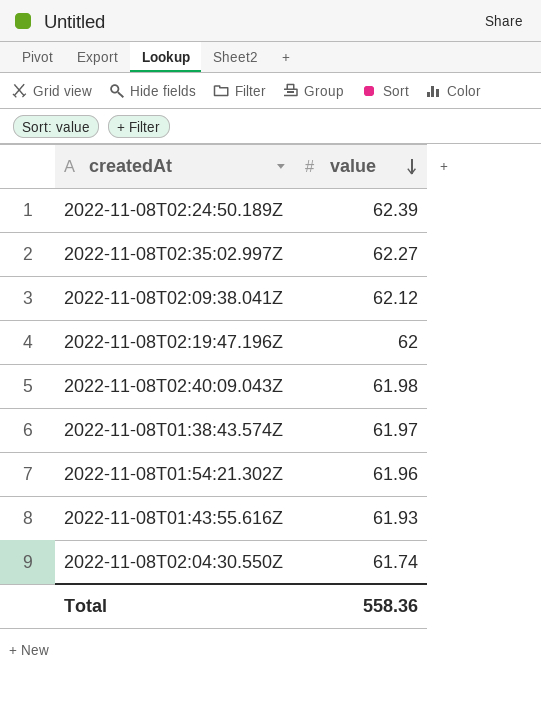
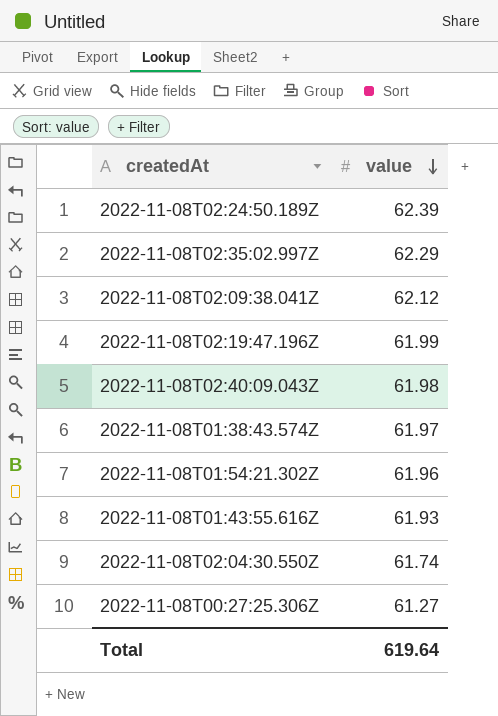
2022-11-08T02:35:02.997Z | value: 62.27 -> 62.29
2022-11-08T02:19:47.196Z | value: 62 -> 61.99
row 2022-11-08T00:27:25.306Z: none -> 61.27
Total | value: 558.36 -> 619.64

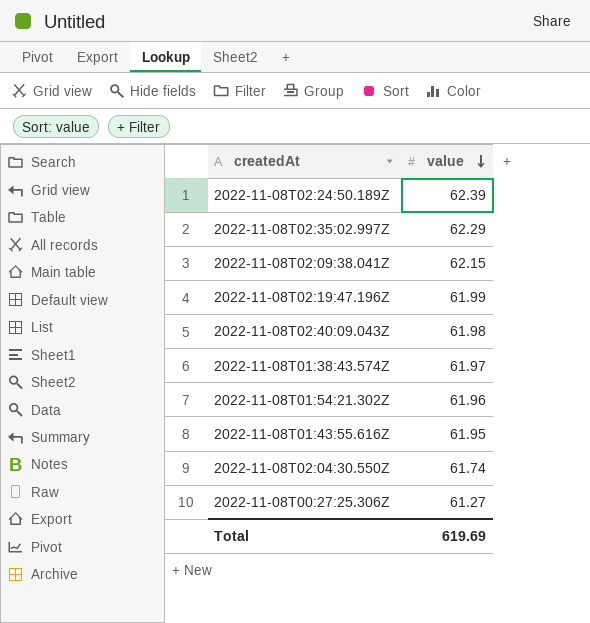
2022-11-08T02:09:38.041Z | value: 62.12 -> 62.15
2022-11-08T01:43:55.616Z | value: 61.93 -> 61.95
Total | value: 619.64 -> 619.69

